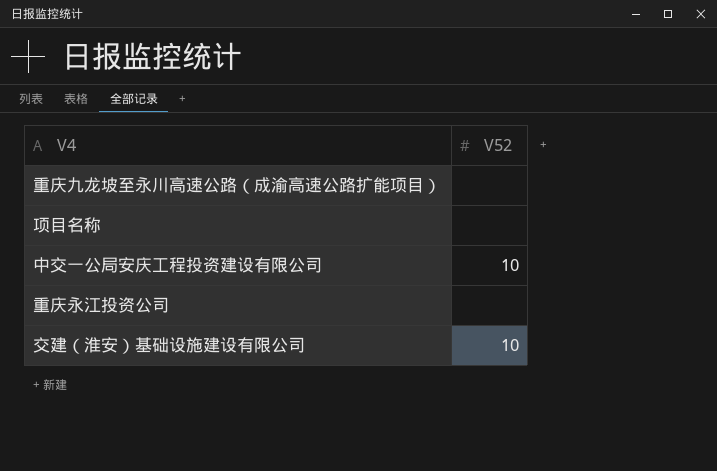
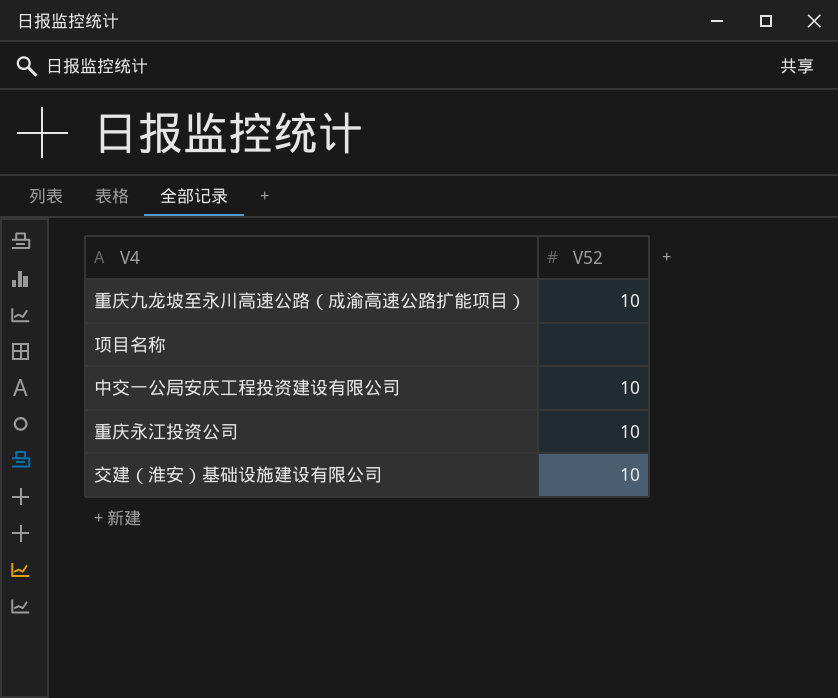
重庆九龙坡至永川高速公路（成渝高速公路扩能项目） | V52: none -> 10
重庆永江投资公司 | V52: none -> 10

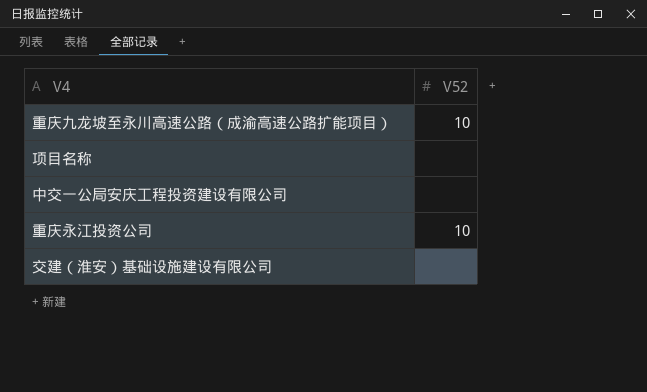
中交一公局安庆工程投资建设有限公司 | V52: 10 -> none
交建（淮安）基础设施建设有限公司 | V52: 10 -> none

